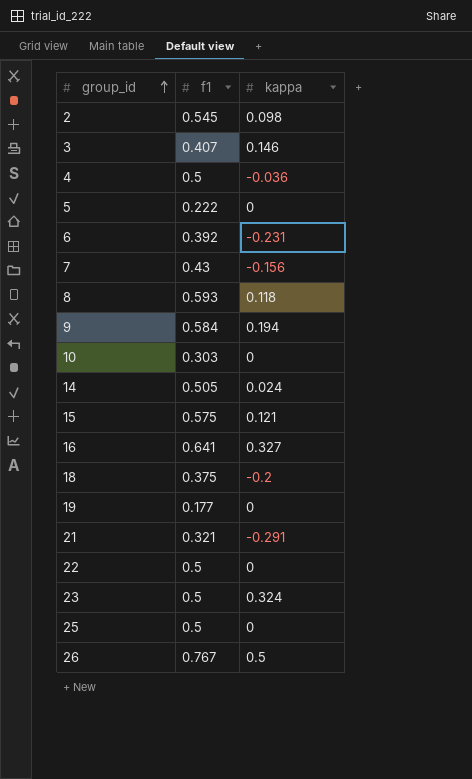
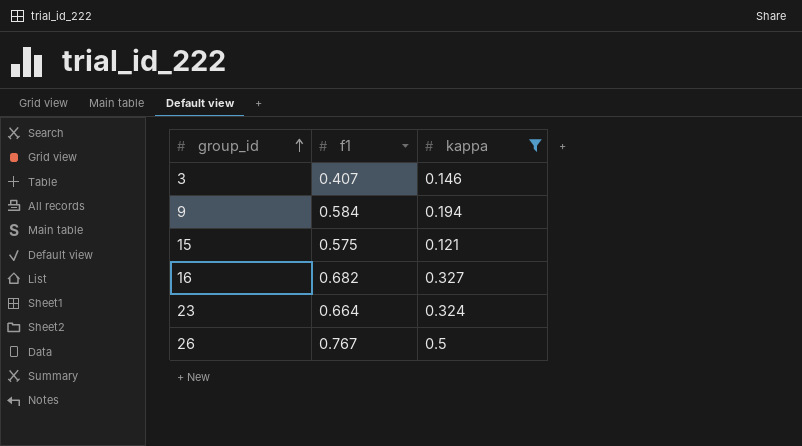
filter: none -> kappa >= 0.121
16 | f1: 0.641 -> 0.682
23 | f1: 0.5 -> 0.664

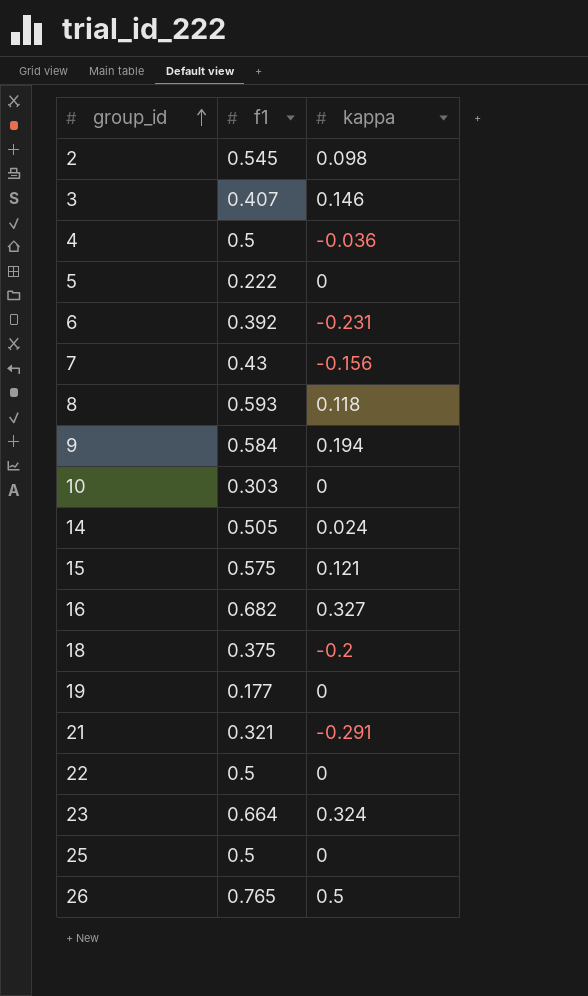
filter: kappa >= 0.121 -> none
26 | f1: 0.767 -> 0.765

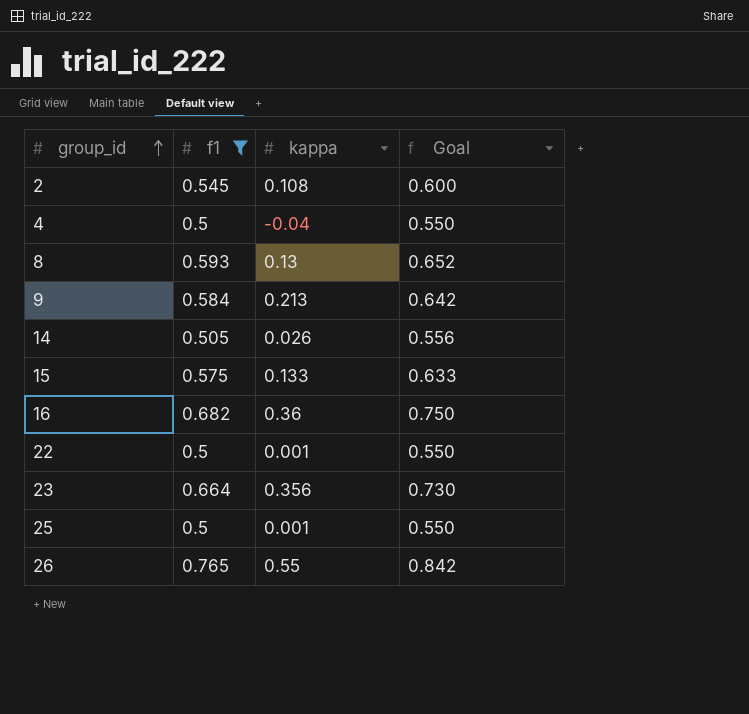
filter: none -> f1 >= 0.5
column Goal | formula: none -> [f1] * 1.1
2 | kappa: 0.098 -> 0.108
4 | kappa: -0.036 -> -0.04
8 | kappa: 0.118 -> 0.13
9 | kappa: 0.194 -> 0.213
14 | kappa: 0.024 -> 0.026
15 | kappa: 0.121 -> 0.133
16 | kappa: 0.327 -> 0.36
22 | kappa: 0 -> 0.001
23 | kappa: 0.324 -> 0.356
25 | kappa: 0 -> 0.001
26 | kappa: 0.5 -> 0.55

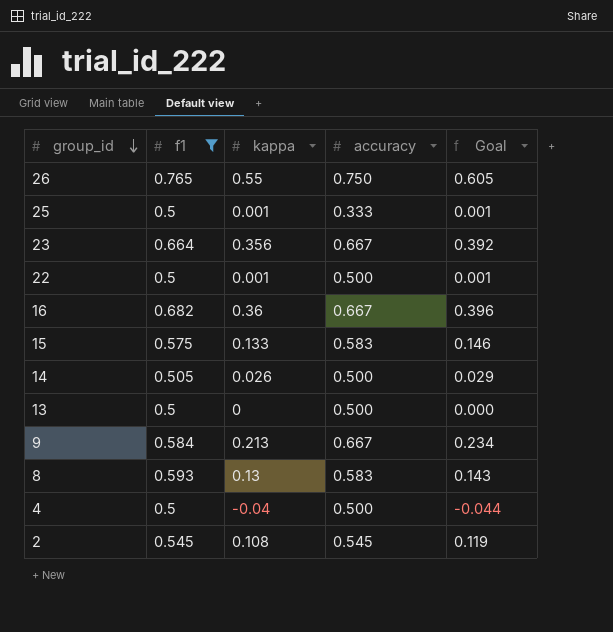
row order: group_id ascending -> group_id descending
column accuracy | position: none -> 4
column Goal | formula: [f1] * 1.1 -> [kappa] * 1.1
row 13: none -> 0.5 | 0 | 0.500 | 0.000

